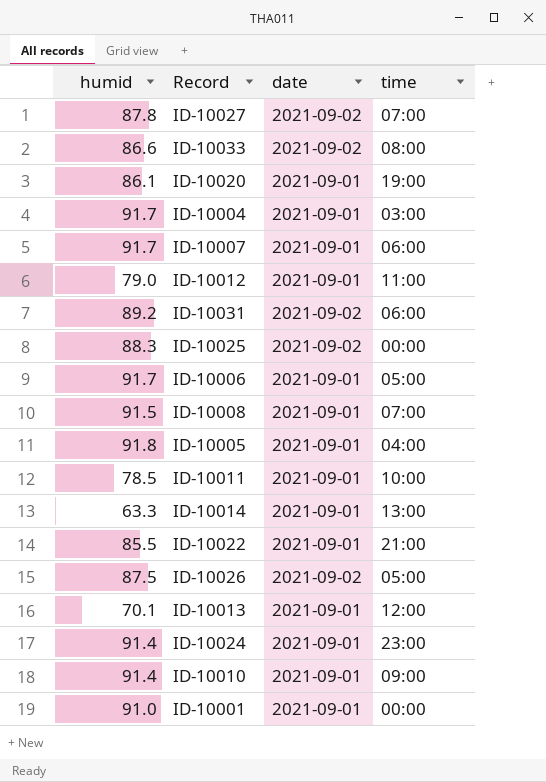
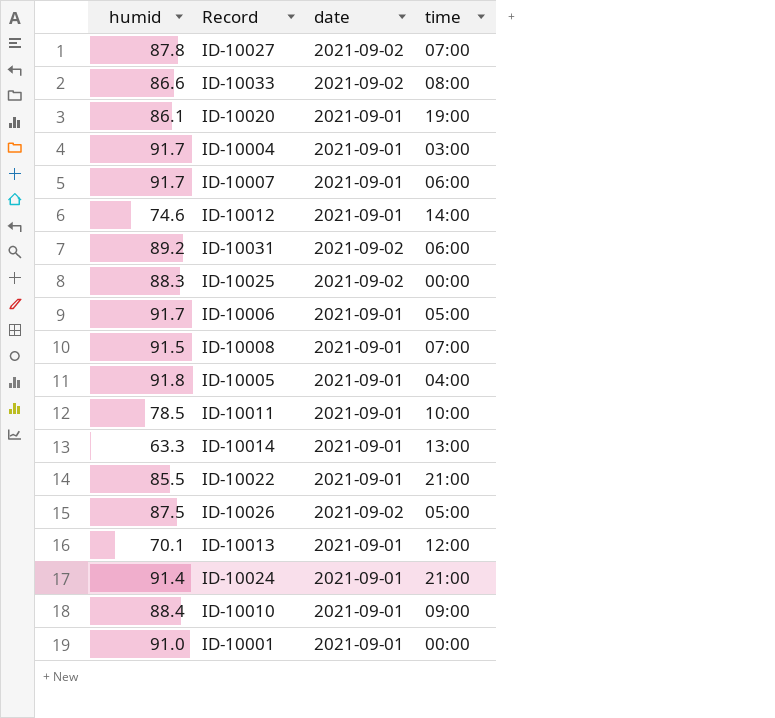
ID-10012 | humid: 79.0 -> 74.6
ID-10012 | time: 11:00 -> 14:00
ID-10024 | time: 23:00 -> 21:00
ID-10010 | humid: 91.4 -> 88.4

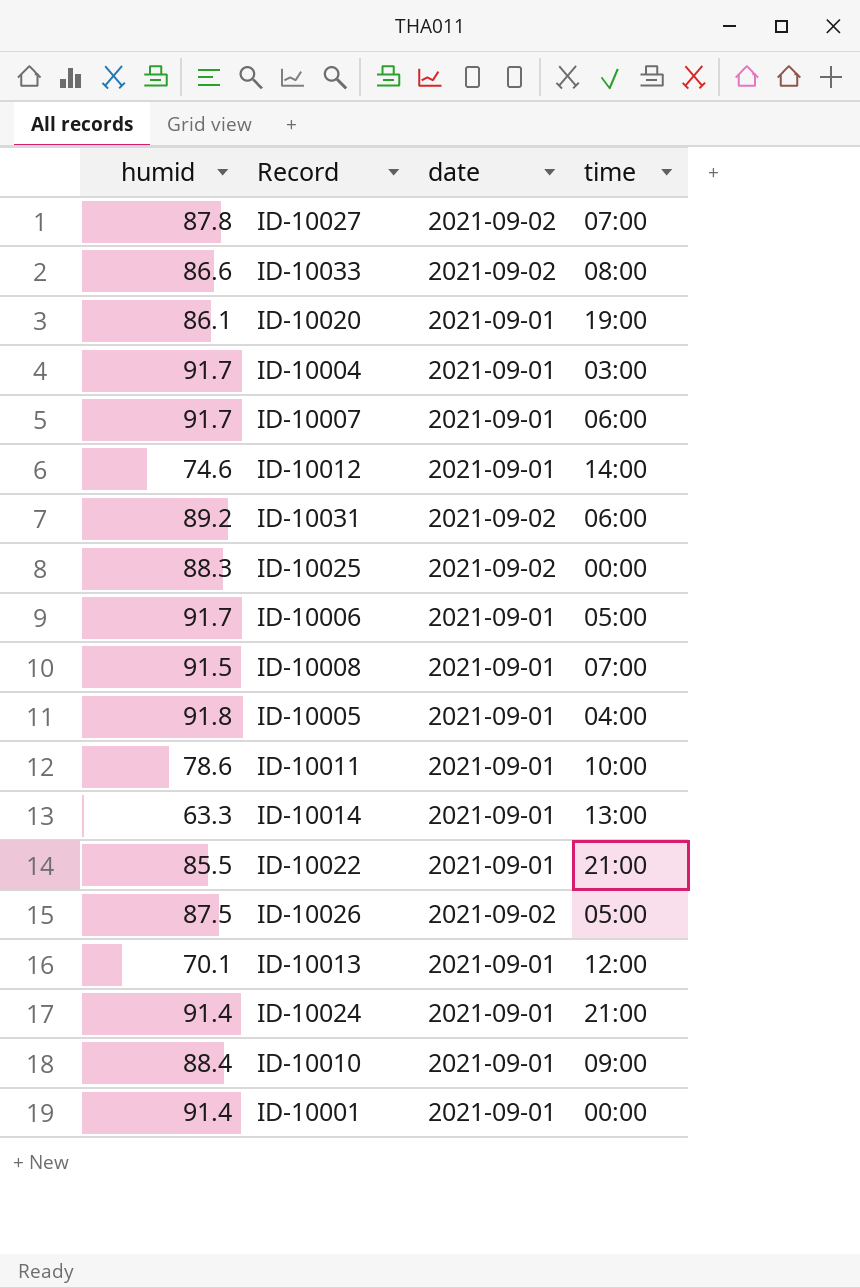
ID-10011 | humid: 78.5 -> 78.6
ID-10001 | humid: 91.0 -> 91.4

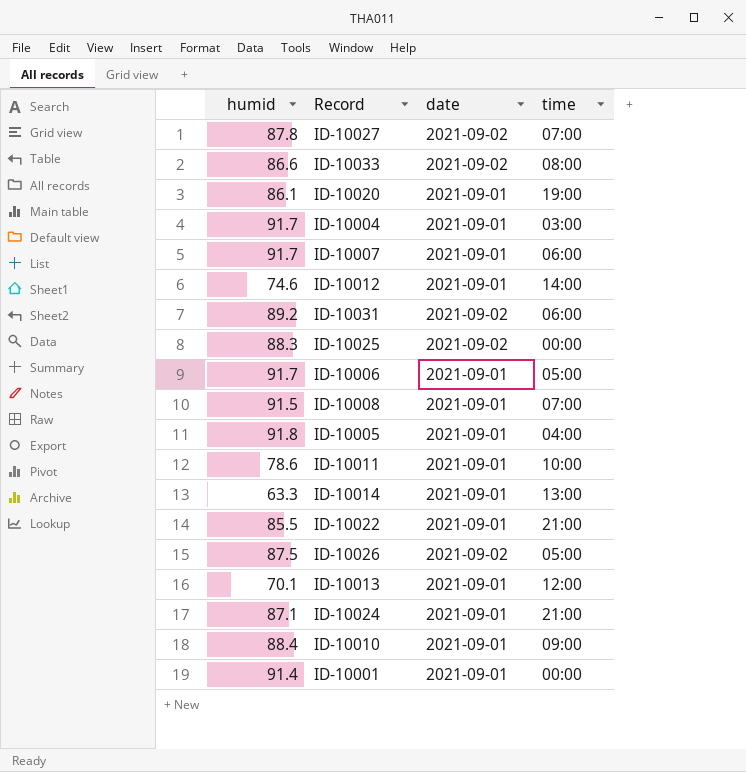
ID-10024 | humid: 91.4 -> 87.1

